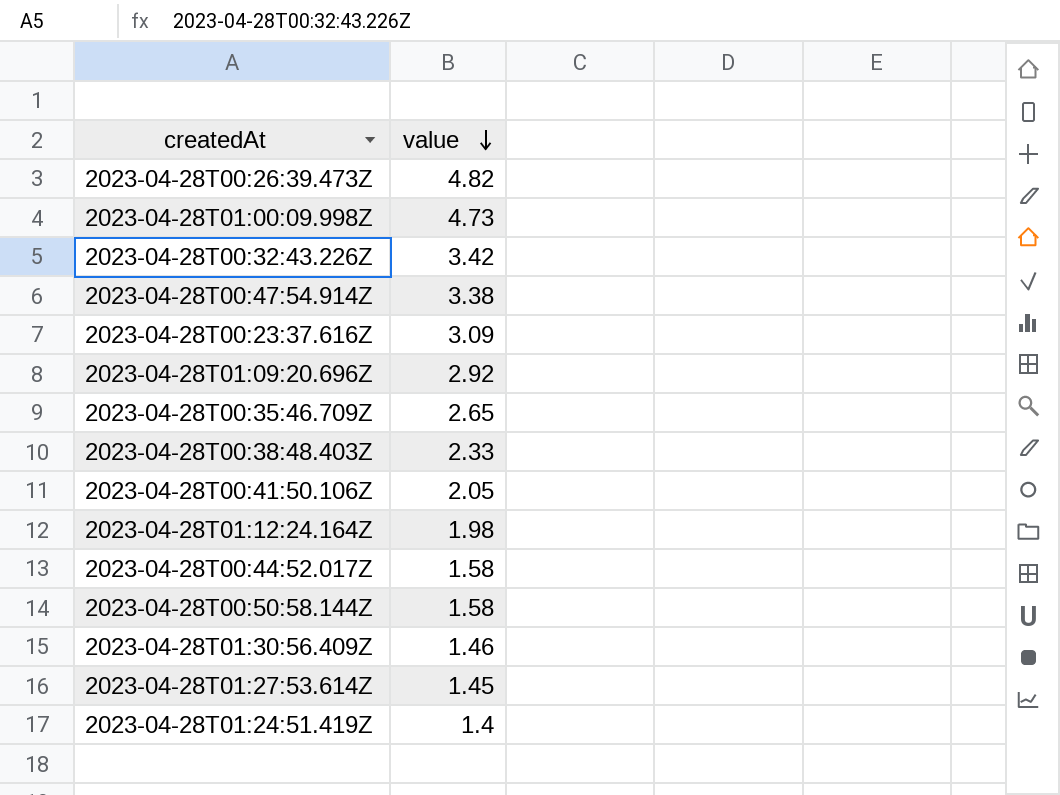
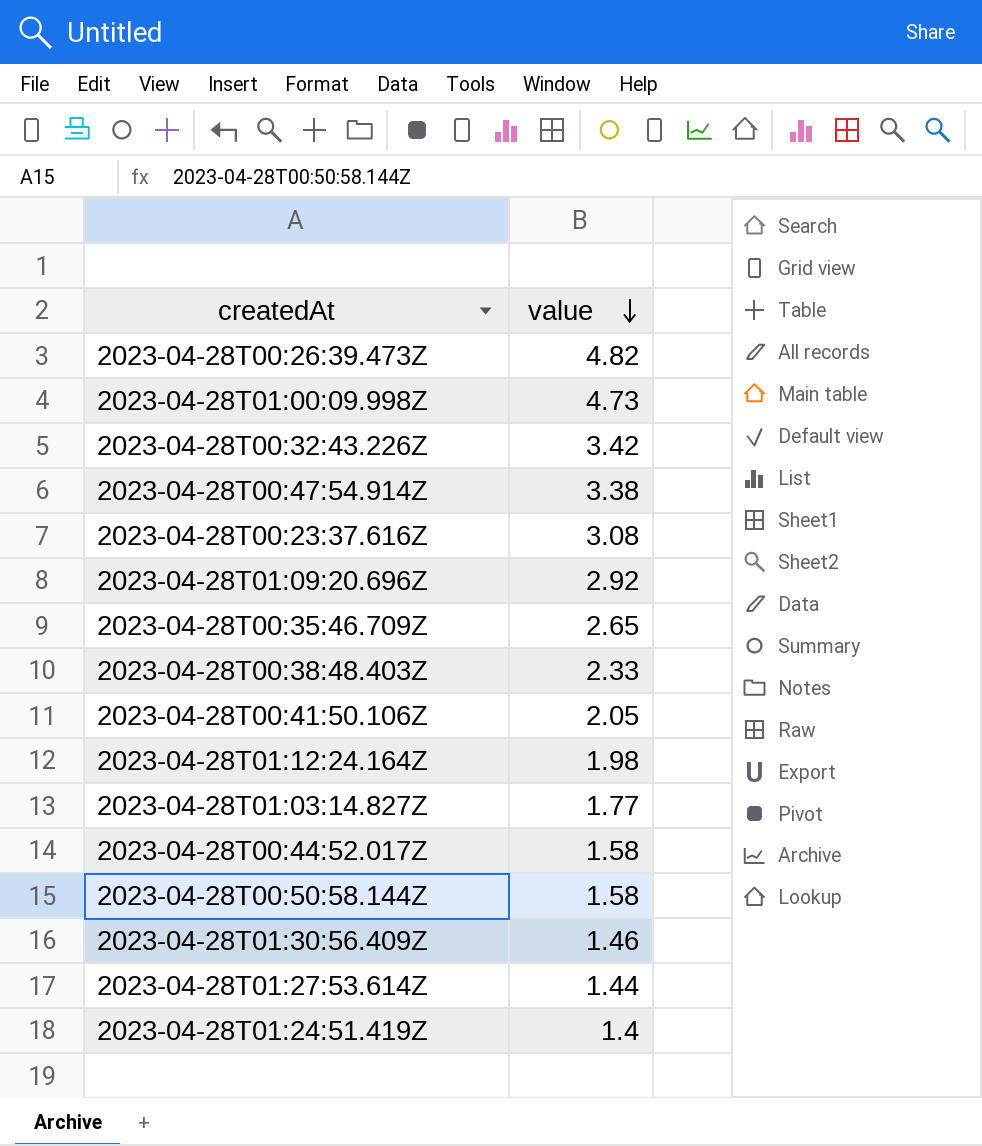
2023-04-28T00:23:37.616Z | value: 3.09 -> 3.08
row 2023-04-28T01:03:14.827Z: none -> 1.77
2023-04-28T01:27:53.614Z | value: 1.45 -> 1.44

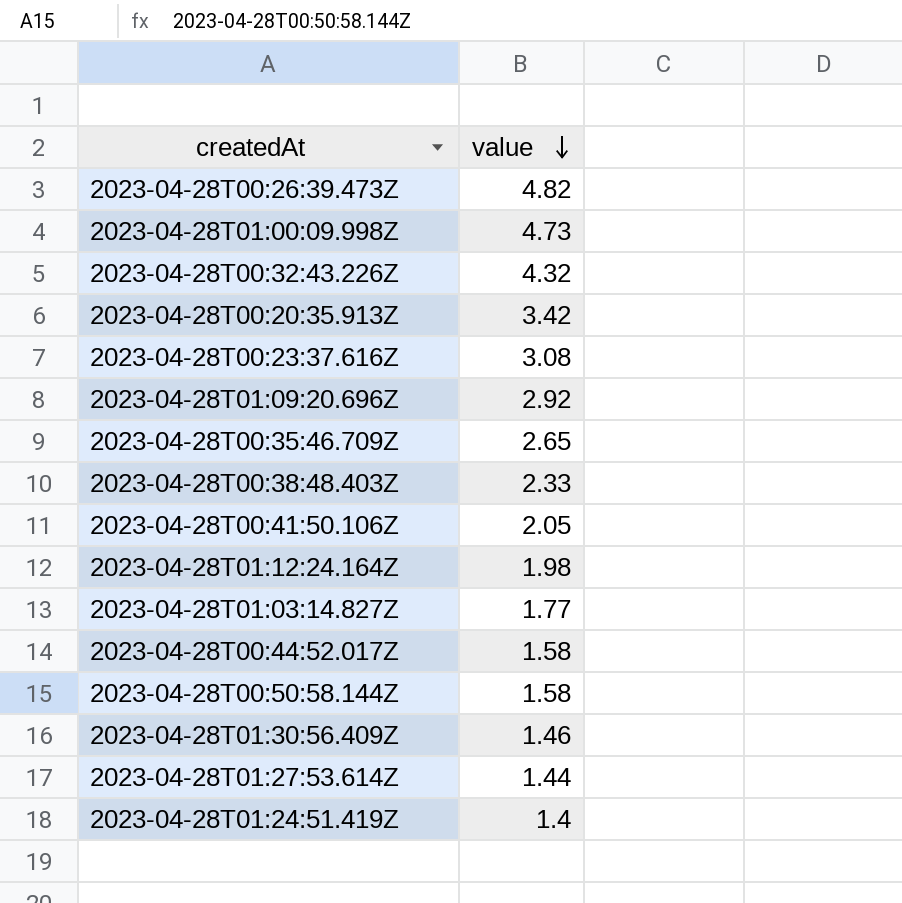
row 2023-04-28T00:47:54.914Z: 3.38 -> none
2023-04-28T00:32:43.226Z | value: 3.42 -> 4.32
row 2023-04-28T00:20:35.913Z: none -> 3.42

